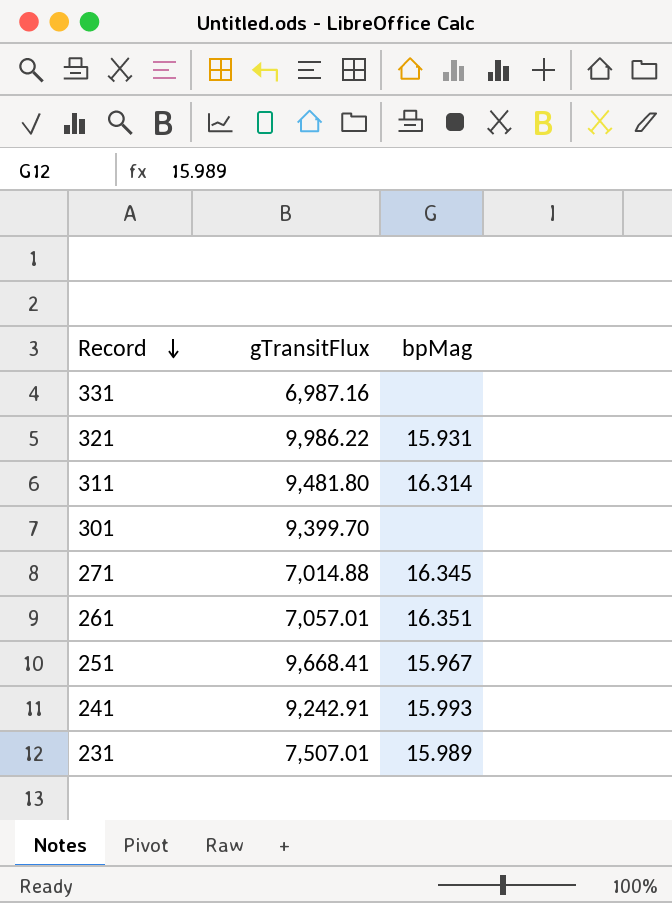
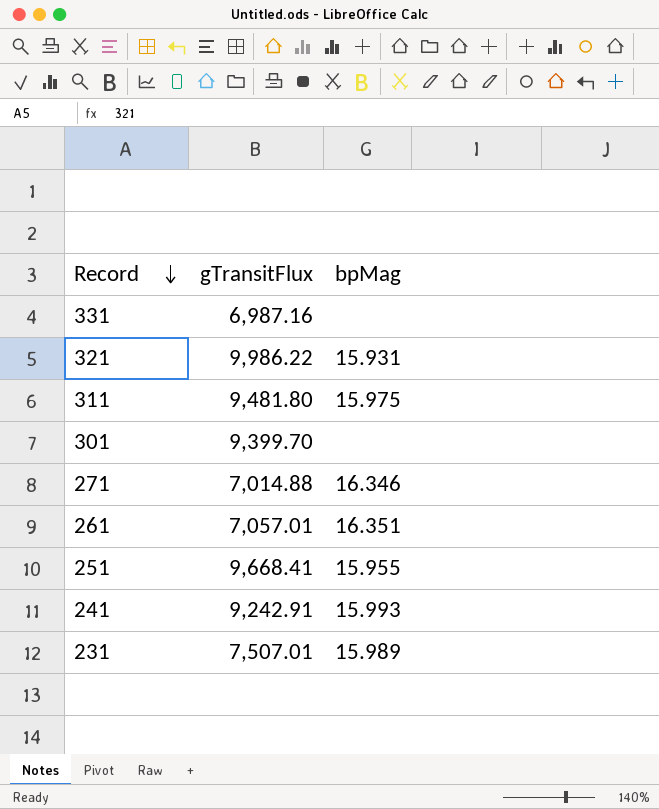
311 | bpMag: 16.314 -> 15.975
271 | bpMag: 16.345 -> 16.346
251 | bpMag: 15.967 -> 15.955

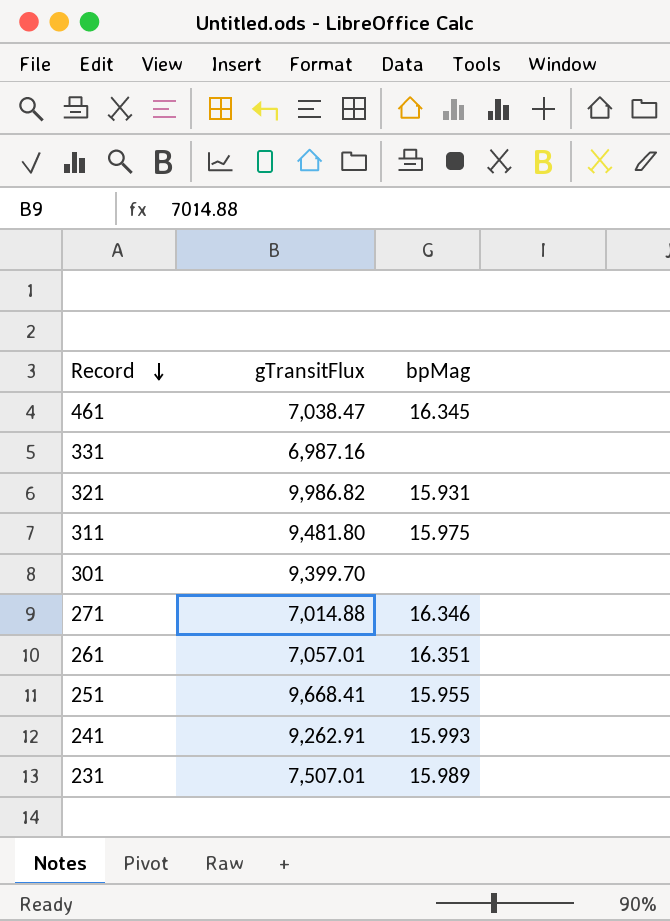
row 461: none -> 7,038.47 | 16.345
321 | gTransitFlux: 9,986.22 -> 9,986.82
241 | gTransitFlux: 9,242.91 -> 9,262.91

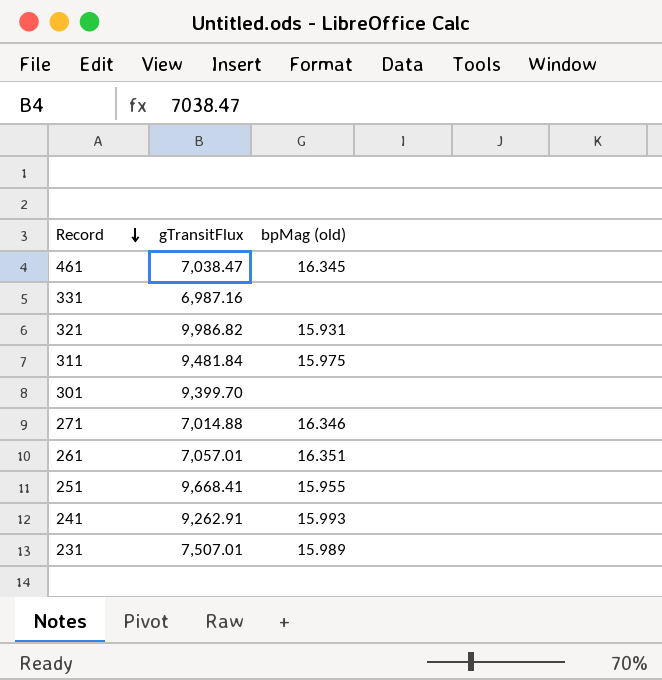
column name: bpMag -> bpMag (old)
311 | gTransitFlux: 9,481.80 -> 9,481.84

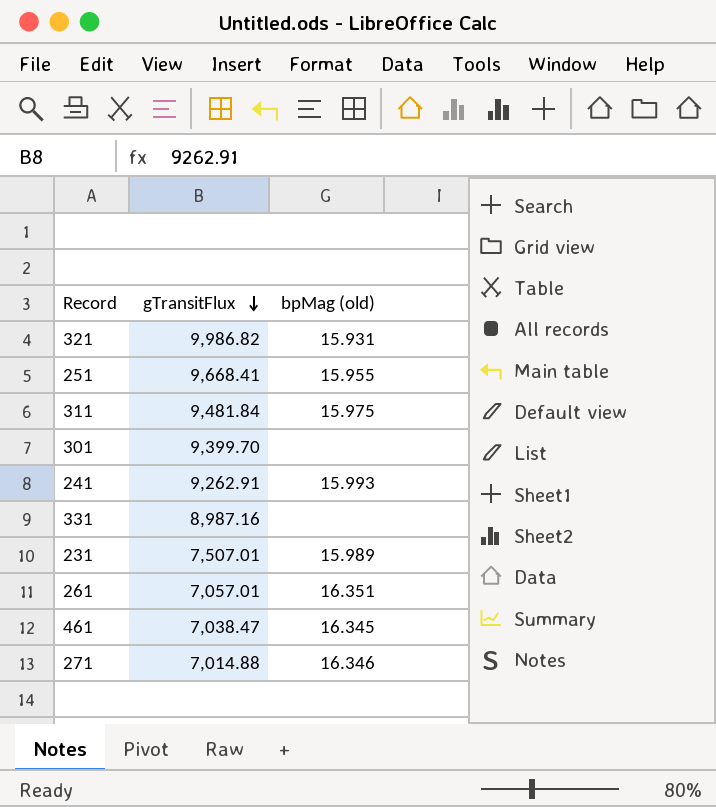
row order: Record descending -> gTransitFlux descending
331 | gTransitFlux: 6,987.16 -> 8,987.16

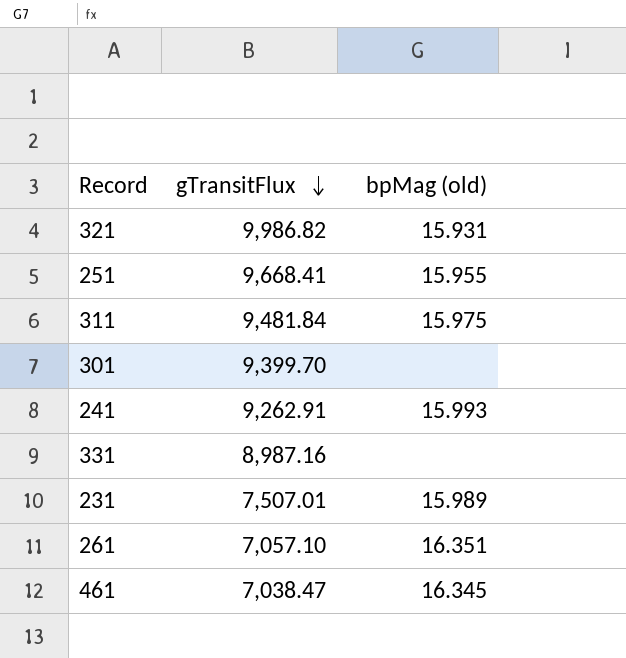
row 271: 7,014.88 | 16.346 -> none
261 | gTransitFlux: 7,057.01 -> 7,057.10

